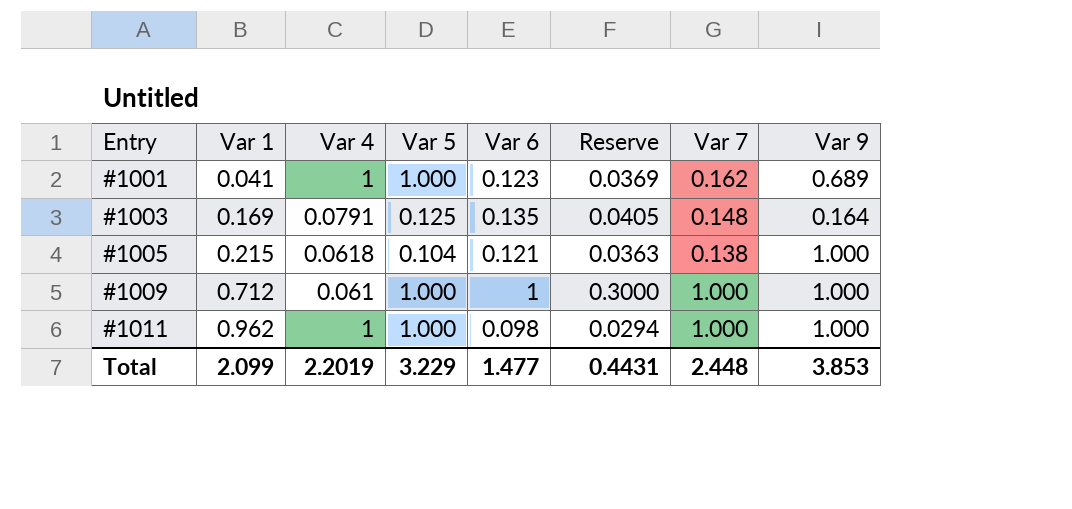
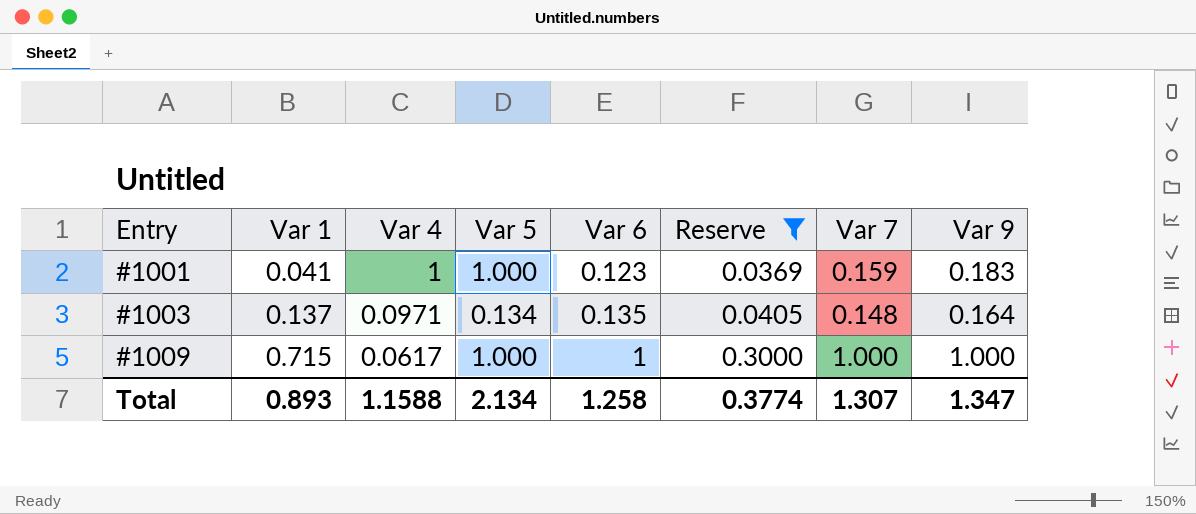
filter: none -> Reserve >= 0.0369
#1001 | Var 7: 0.162 -> 0.159
#1001 | Var 9: 0.689 -> 0.183
#1003 | Var 1: 0.169 -> 0.137
#1003 | Var 4: 0.0791 -> 0.0971
#1003 | Var 5: 0.125 -> 0.134
#1009 | Var 1: 0.712 -> 0.715
#1009 | Var 4: 0.061 -> 0.0617
Total | Var 1: 2.099 -> 0.893
Total | Var 4: 2.2019 -> 1.1588
Total | Var 5: 3.229 -> 2.134
Total | Var 6: 1.477 -> 1.258
Total | Reserve: 0.4431 -> 0.3774
Total | Var 7: 2.448 -> 1.307
Total | Var 9: 3.853 -> 1.347

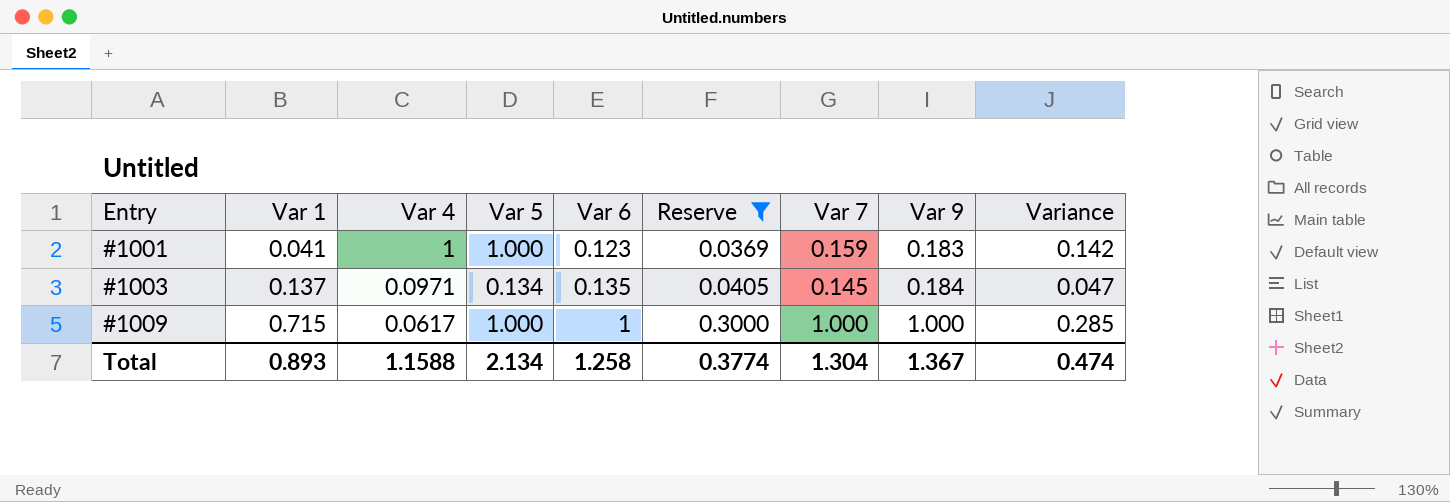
column Variance | formula: none -> [Var 9] - [Var 1]
#1003 | Var 7: 0.148 -> 0.145
#1003 | Var 9: 0.164 -> 0.184
Total | Var 7: 1.307 -> 1.304
Total | Var 9: 1.347 -> 1.367

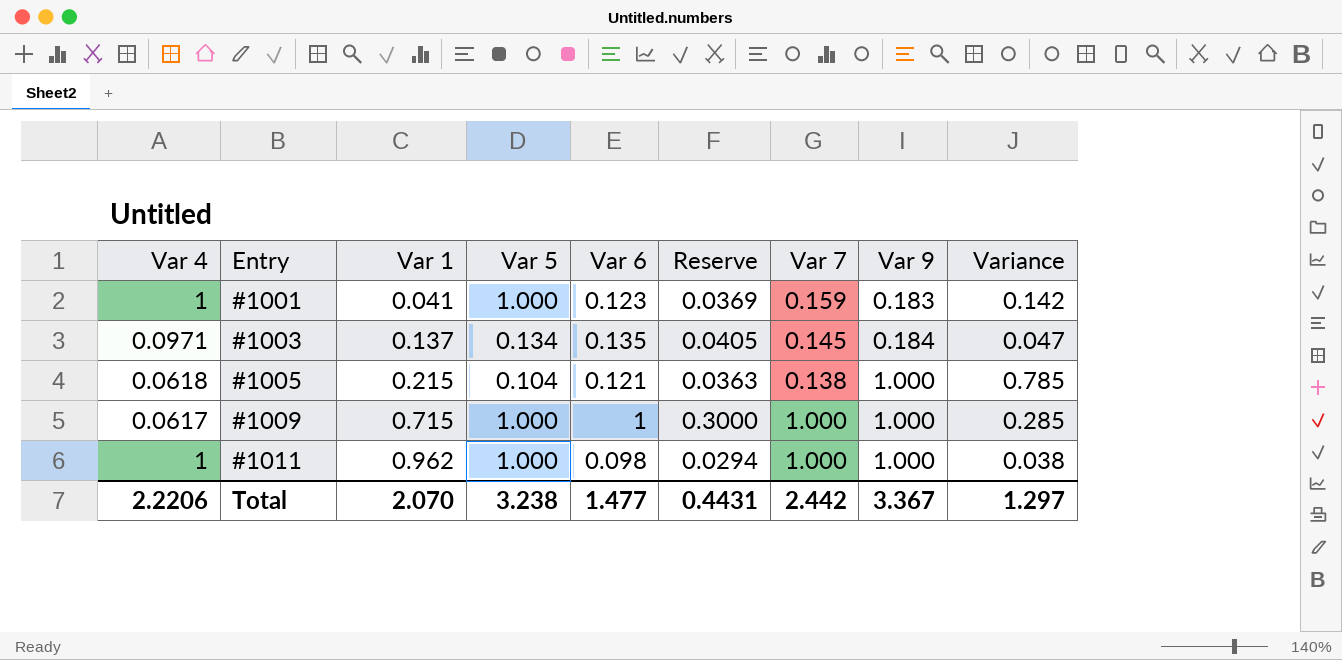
filter: Reserve >= 0.0369 -> none
column Var 4 | position: 3 -> 1
Total | Var 4: 1.1588 -> 2.2206
Total | Var 1: 0.893 -> 2.070
Total | Var 5: 2.134 -> 3.238
Total | Var 6: 1.258 -> 1.477
Total | Reserve: 0.3774 -> 0.4431
Total | Var 7: 1.304 -> 2.442
Total | Var 9: 1.367 -> 3.367
Total | Variance: 0.474 -> 1.297

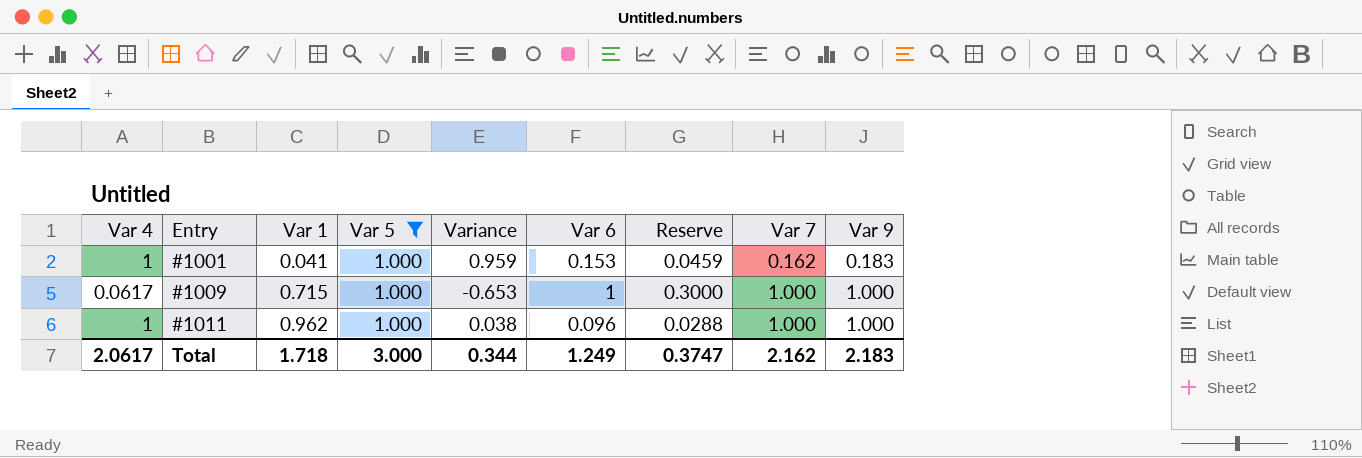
filter: none -> Var 5 = 1.000
column Variance | formula: [Var 9] - [Var 1] -> [Var 4] - [Var 1]
column Variance | position: 9 -> 5
#1001 | Var 6: 0.123 -> 0.153
#1001 | Reserve: 0.0369 -> 0.0459
#1001 | Var 7: 0.159 -> 0.162
#1011 | Var 6: 0.098 -> 0.096
#1011 | Reserve: 0.0294 -> 0.0288
Total | Var 4: 2.2206 -> 2.0617
Total | Var 1: 2.070 -> 1.718
Total | Var 5: 3.238 -> 3.000
Total | Variance: 1.297 -> 0.344
Total | Var 6: 1.477 -> 1.249
Total | Reserve: 0.4431 -> 0.3747
Total | Var 7: 2.442 -> 2.162
Total | Var 9: 3.367 -> 2.183

